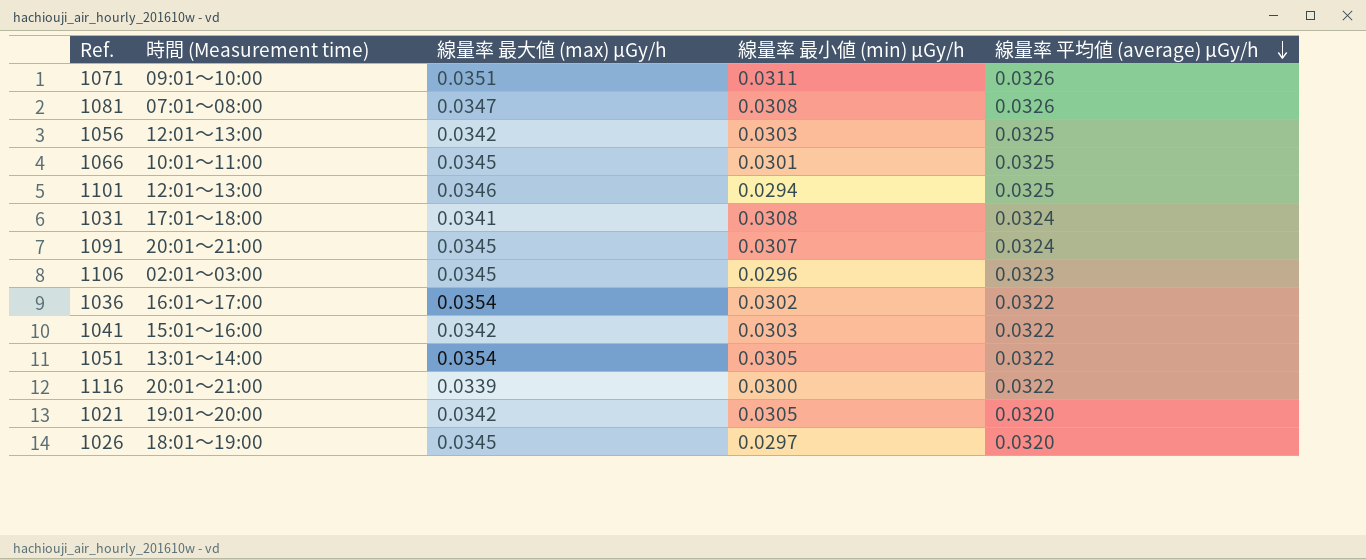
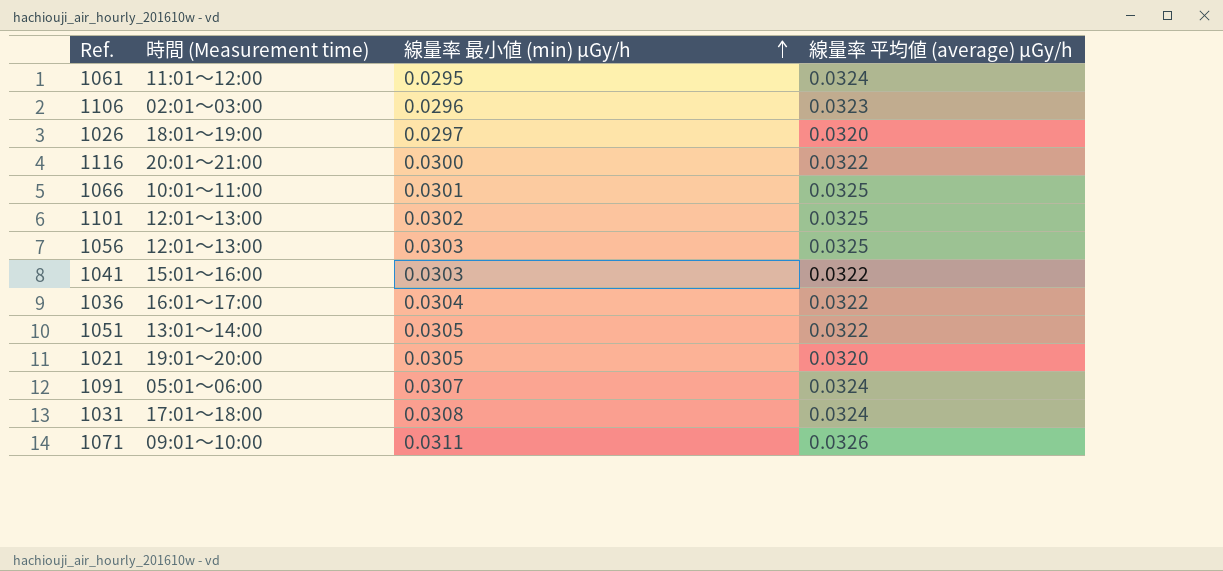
row order: 線量率 平均値 (average) μGy/h descending -> 線量率 最小値 (min) μGy/h ascending
column 線量率 最大値 (max) μGy/h | position: 3 -> none
row 1081: 07:01～08:00 | 0.0347 | 0.0308 | 0.0326 -> none
row 1061: none -> 11:01～12:00 | 0.0295 | 0.0324
1101 | 線量率 最小値 (min) μGy/h: 0.0294 -> 0.0302
1036 | 線量率 最小値 (min) μGy/h: 0.0302 -> 0.0304
1091 | 時間 (Measurement time): 20:01～21:00 -> 05:01～06:00

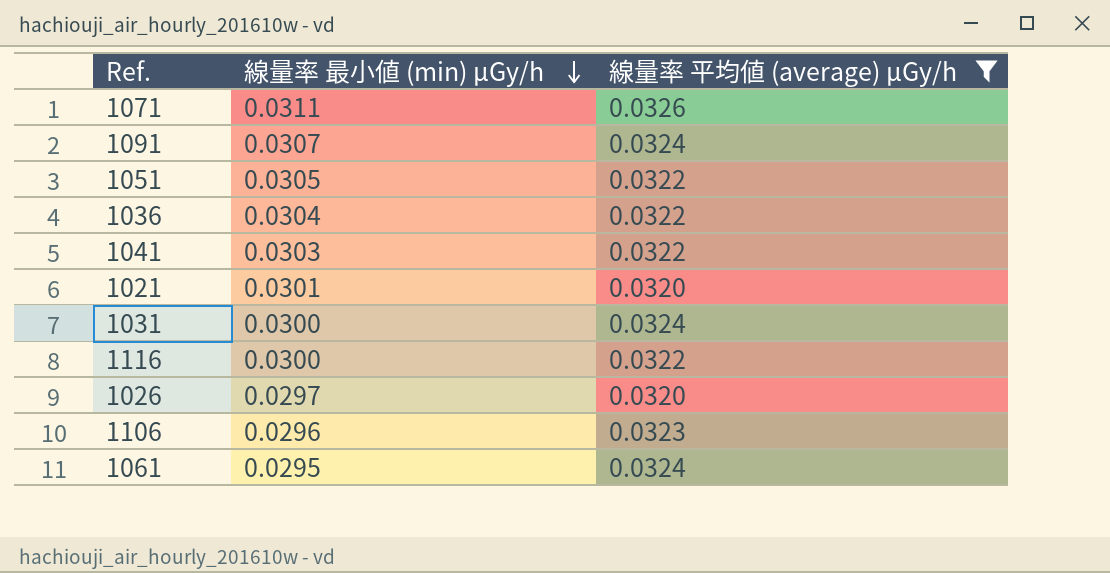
filter: none -> 線量率 平均値 (average) μGy/h != 0.0325
row order: 線量率 最小値 (min) μGy/h ascending -> 線量率 最小値 (min) μGy/h descending
column 時間 (Measurement time) | position: 2 -> none
1021 | 線量率 最小値 (min) μGy/h: 0.0305 -> 0.0301
1031 | 線量率 最小値 (min) μGy/h: 0.0308 -> 0.0300

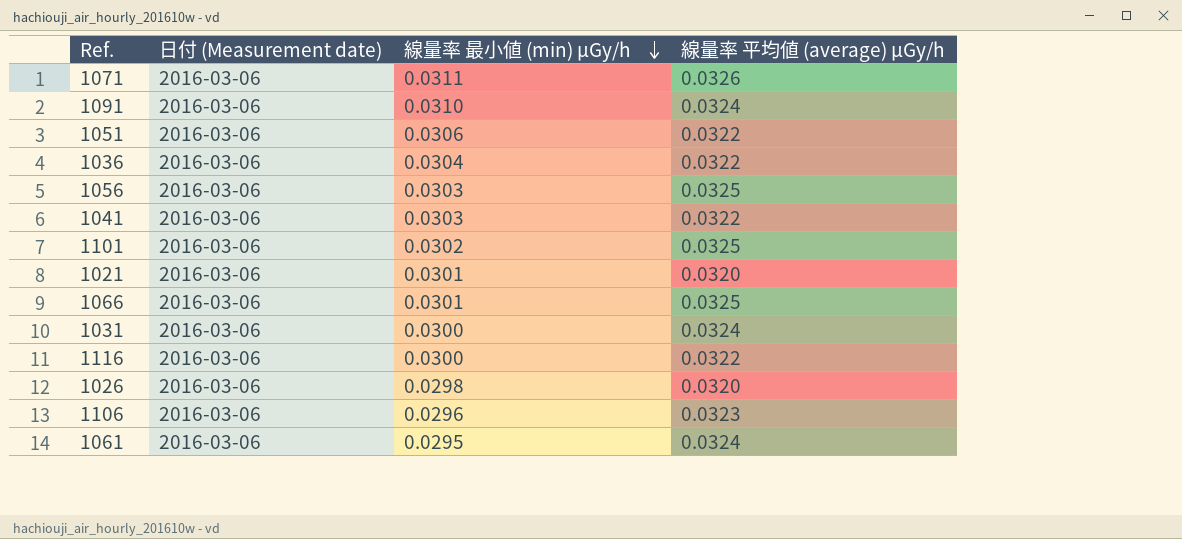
filter: 線量率 平均値 (average) μGy/h != 0.0325 -> none
column 日付 (Measurement date) | position: none -> 2
1091 | 線量率 最小値 (min) μGy/h: 0.0307 -> 0.0310
1051 | 線量率 最小値 (min) μGy/h: 0.0305 -> 0.0306
1026 | 線量率 最小値 (min) μGy/h: 0.0297 -> 0.0298

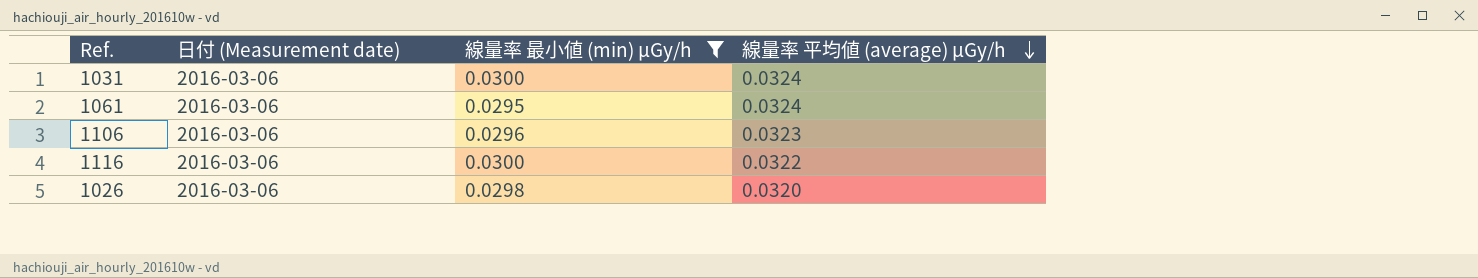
filter: none -> 線量率 最小値 (min) μGy/h <= 0.0300
row order: 線量率 最小値 (min) μGy/h descending -> 線量率 平均値 (average) μGy/h descending

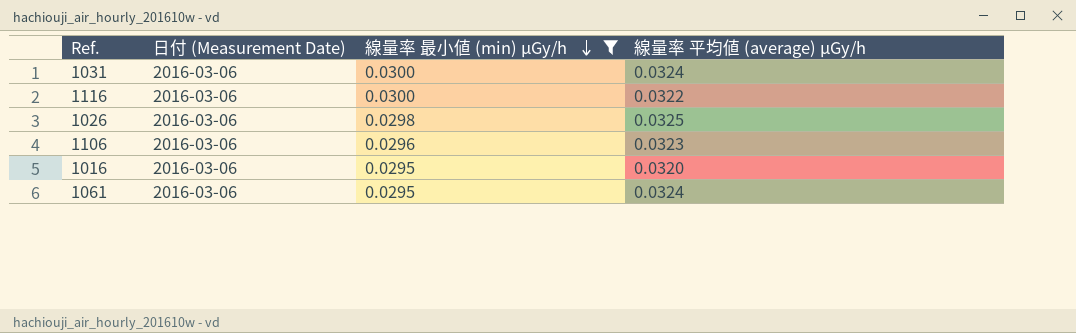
row order: 線量率 平均値 (average) μGy/h descending -> 線量率 最小値 (min) μGy/h descending
column name: 日付 (Measurement date) -> 日付 (Measurement Date)
1026 | 線量率 平均値 (average) μGy/h: 0.0320 -> 0.0325
row 1016: none -> 2016-03-06 | 0.0295 | 0.0320

